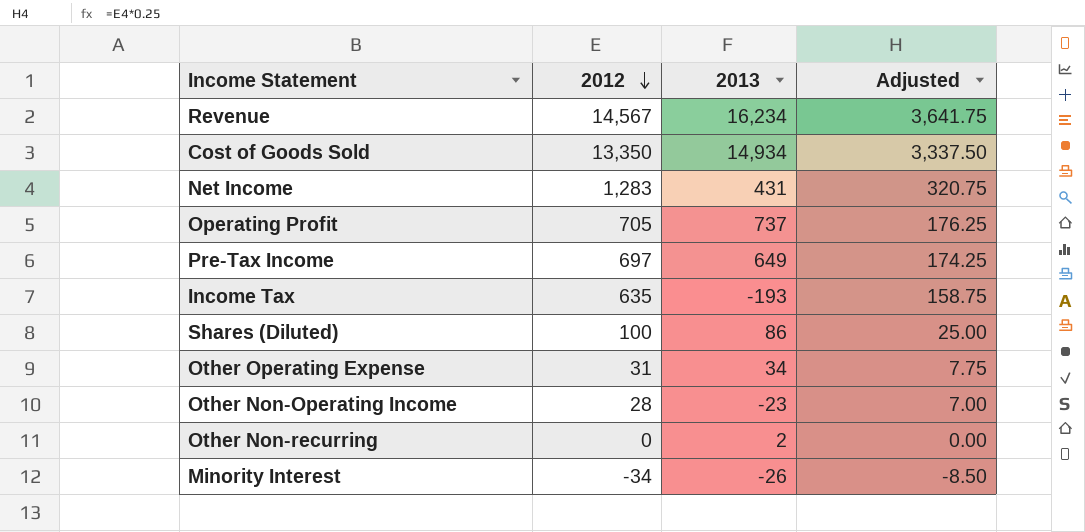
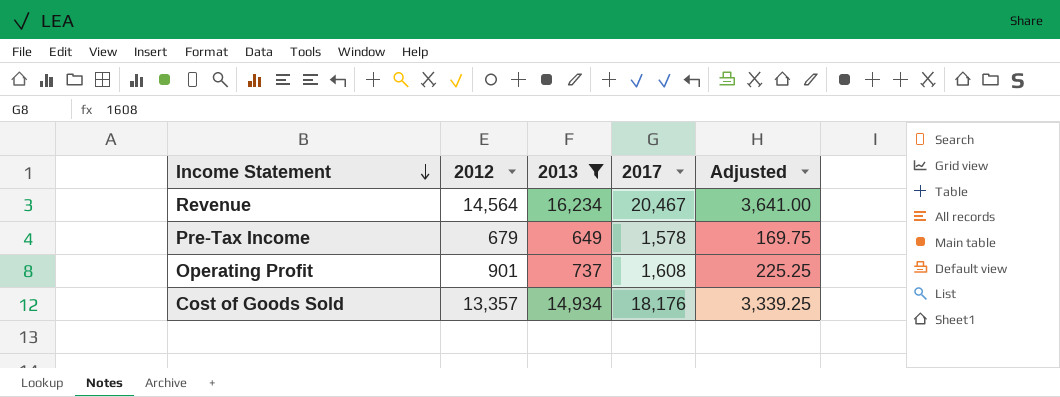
filter: none -> 2013 >= 649
row order: 2012 descending -> Income Statement descending
column 2017 | position: none -> 4
Revenue | 2012: 14,567 -> 14,564
Revenue | Adjusted: 3,641.75 -> 3,641.00
Pre-Tax Income | 2012: 697 -> 679
Pre-Tax Income | Adjusted: 174.25 -> 169.75
Operating Profit | 2012: 705 -> 901
Operating Profit | Adjusted: 176.25 -> 225.25
Cost of Goods Sold | 2012: 13,350 -> 13,357
Cost of Goods Sold | Adjusted: 3,337.50 -> 3,339.25

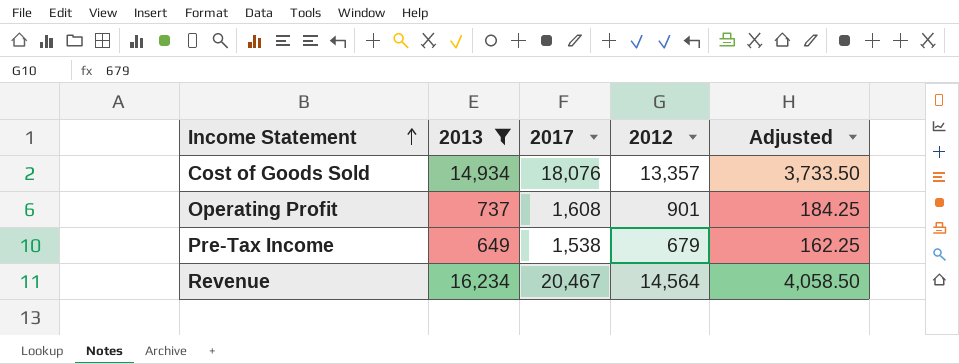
row order: Income Statement descending -> Income Statement ascending
column 2012 | position: 2 -> 4
column Adjusted | formula: [2012] * 0.25 -> [2013] * 0.25
Cost of Goods Sold | 2017: 18,176 -> 18,076
Pre-Tax Income | 2017: 1,578 -> 1,538

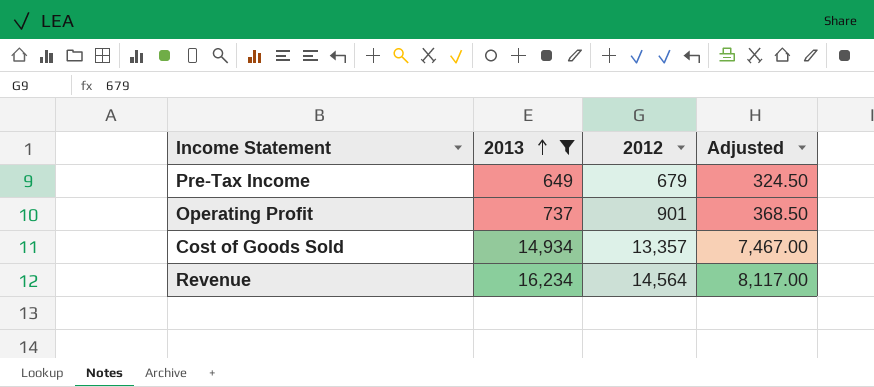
row order: Income Statement ascending -> 2013 ascending
column 2017 | position: 3 -> none
column Adjusted | formula: [2013] * 0.25 -> [2013] * 0.5

